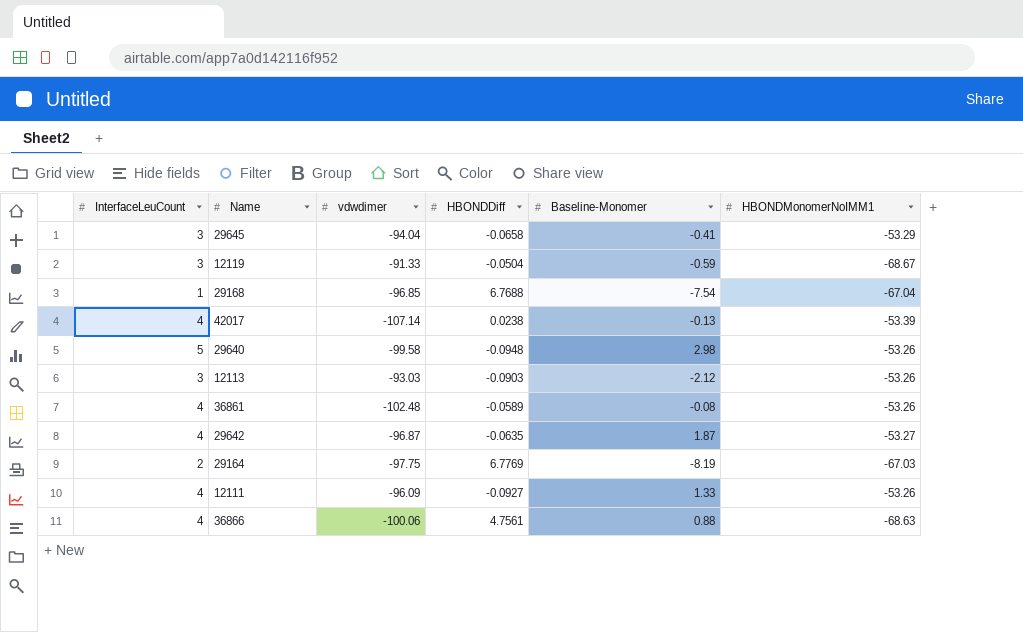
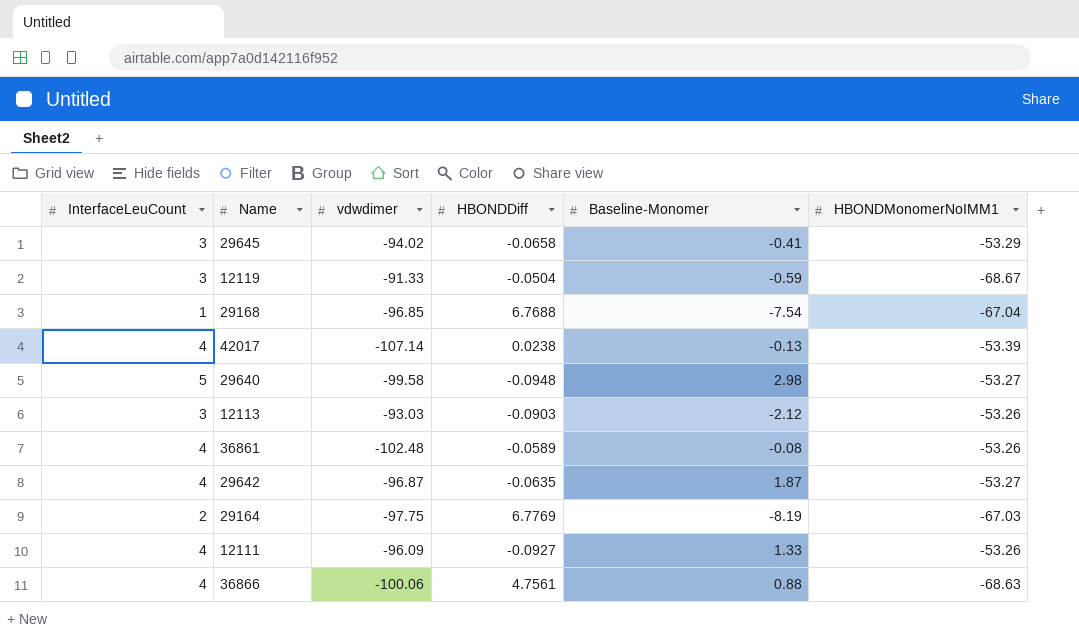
29645 | vdwdimer: -94.04 -> -94.02
29640 | HBONDMonomerNoIMM1: -53.26 -> -53.27

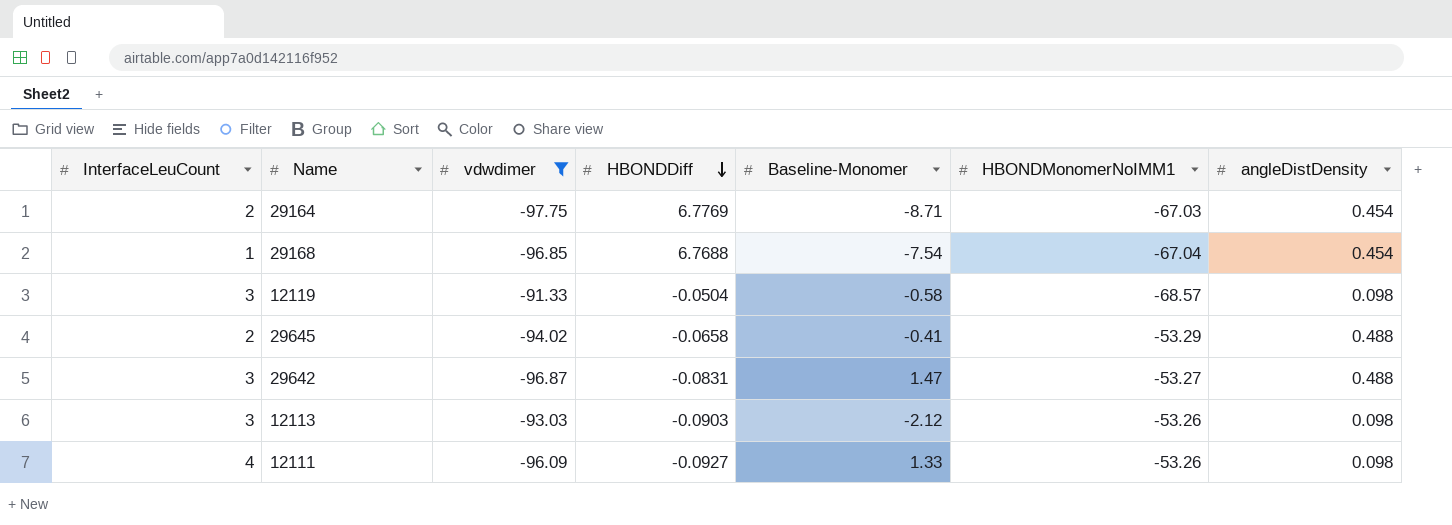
filter: none -> vdwdimer >= -97.75
row order: none -> HBONDDiff descending
column angleDistDensity | position: none -> 7
29164 | Baseline-Monomer: -8.19 -> -8.71
12119 | Baseline-Monomer: -0.59 -> -0.58
12119 | HBONDMonomerNoIMM1: -68.67 -> -68.57
29645 | InterfaceLeuCount: 3 -> 2
29642 | InterfaceLeuCount: 4 -> 3
29642 | HBONDDiff: -0.0635 -> -0.0831
29642 | Baseline-Monomer: 1.87 -> 1.47

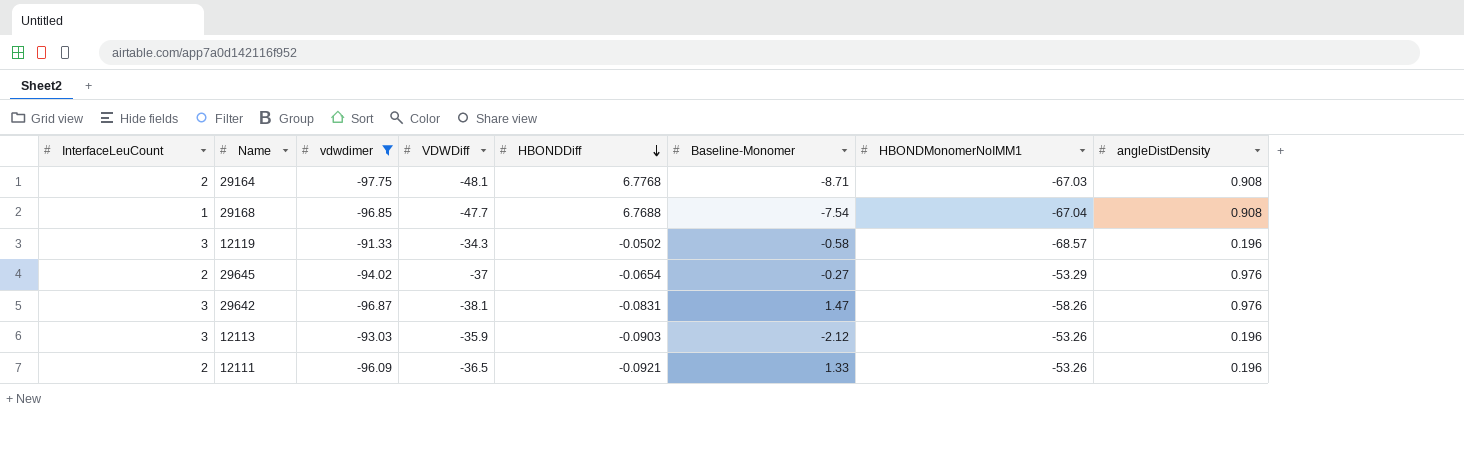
column VDWDiff | position: none -> 4
29164 | HBONDDiff: 6.7769 -> 6.7768
29164 | angleDistDensity: 0.454 -> 0.908
29168 | angleDistDensity: 0.454 -> 0.908
12119 | HBONDDiff: -0.0504 -> -0.0502
12119 | angleDistDensity: 0.098 -> 0.196
29645 | HBONDDiff: -0.0658 -> -0.0654
29645 | Baseline-Monomer: -0.41 -> -0.27
29645 | angleDistDensity: 0.488 -> 0.976
29642 | HBONDMonomerNoIMM1: -53.27 -> -58.26
29642 | angleDistDensity: 0.488 -> 0.976
12113 | angleDistDensity: 0.098 -> 0.196
12111 | InterfaceLeuCount: 4 -> 2
12111 | HBONDDiff: -0.0927 -> -0.0921
12111 | angleDistDensity: 0.098 -> 0.196

